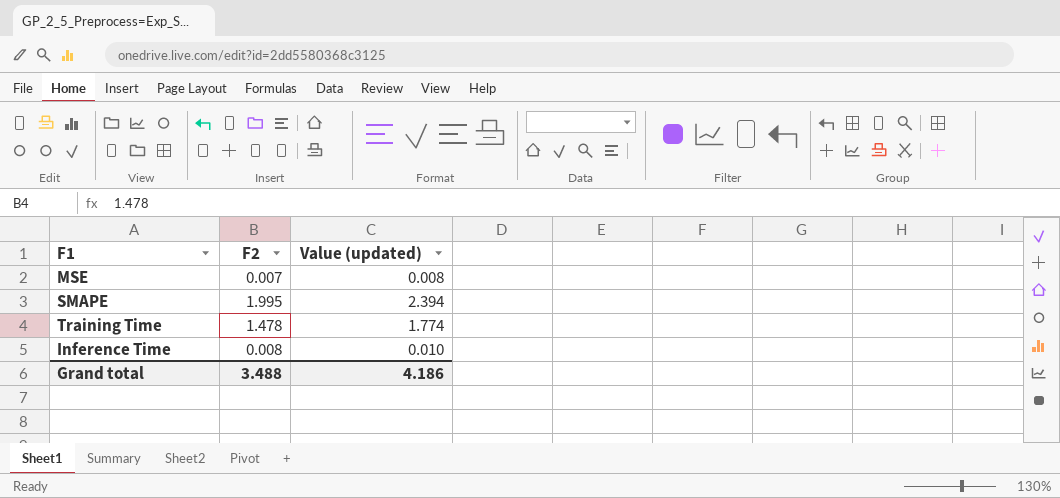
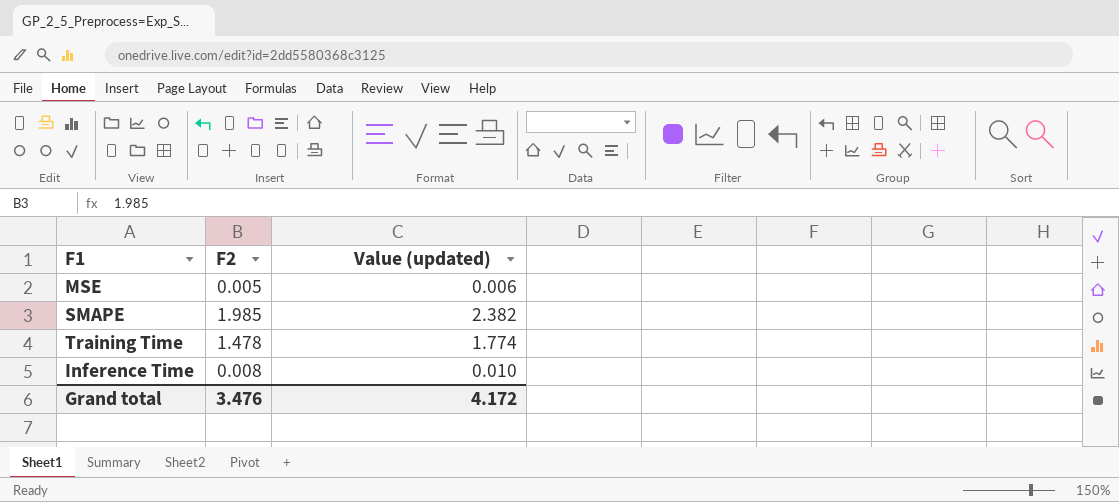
MSE | F2: 0.007 -> 0.005
MSE | Value (updated): 0.008 -> 0.006
SMAPE | F2: 1.995 -> 1.985
SMAPE | Value (updated): 2.394 -> 2.382
Grand total | F2: 3.488 -> 3.476
Grand total | Value (updated): 4.186 -> 4.172

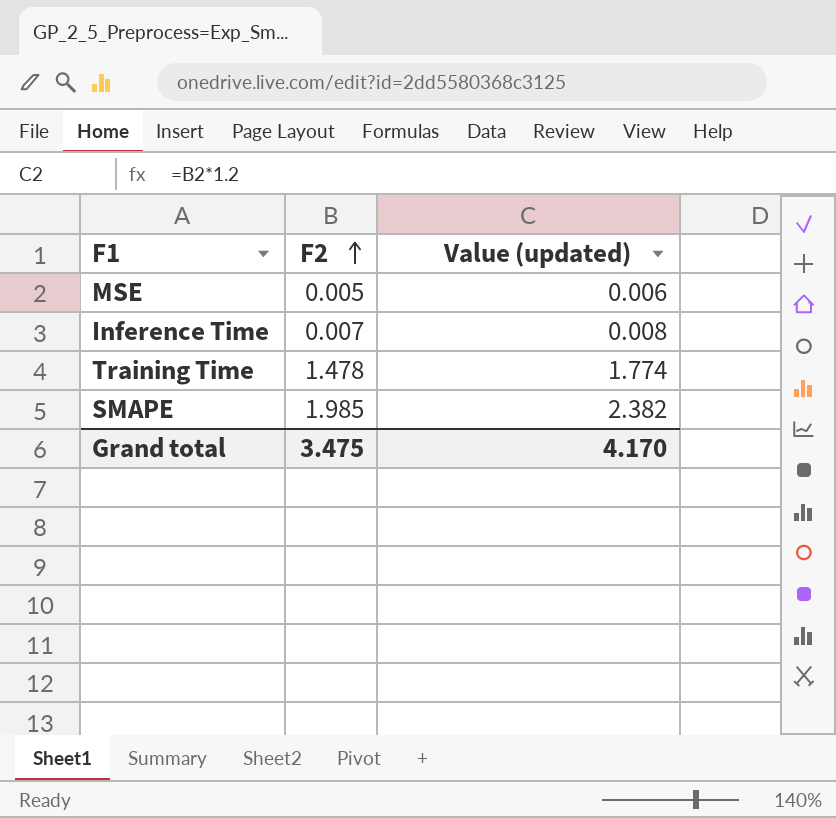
row order: none -> F2 ascending
Inference Time | F2: 0.008 -> 0.007
Inference Time | Value (updated): 0.010 -> 0.008
Grand total | F2: 3.476 -> 3.475
Grand total | Value (updated): 4.172 -> 4.170

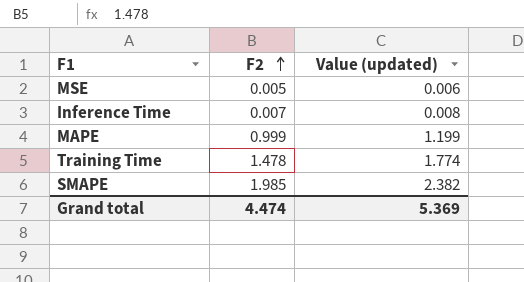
row MAPE: none -> 0.999 | 1.199
Grand total | F2: 3.475 -> 4.474
Grand total | Value (updated): 4.170 -> 5.369

